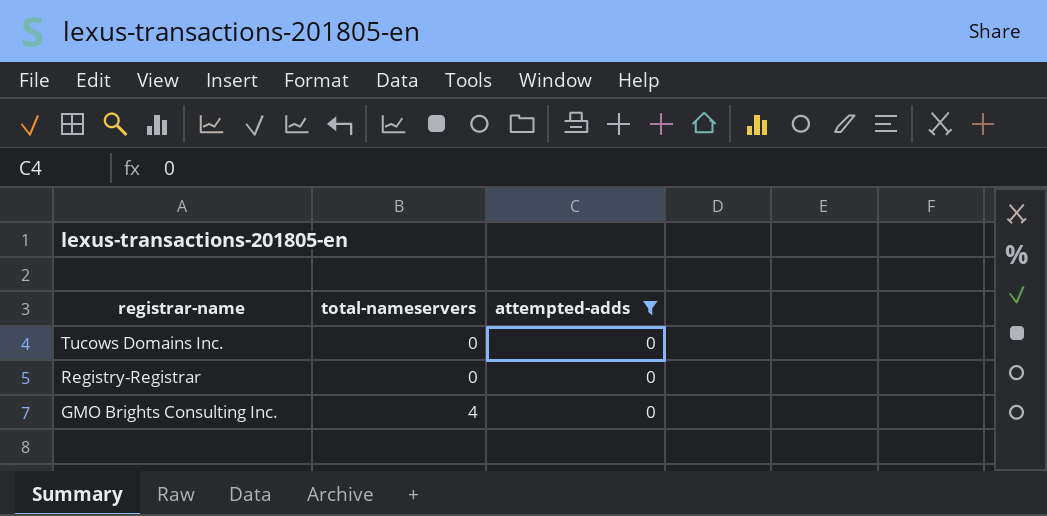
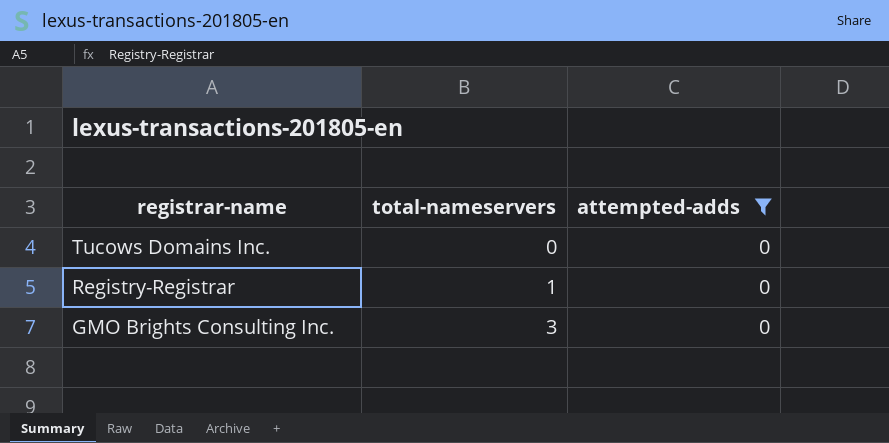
Registry-Registrar | total-nameservers: 0 -> 1
GMO Brights Consulting Inc. | total-nameservers: 4 -> 3

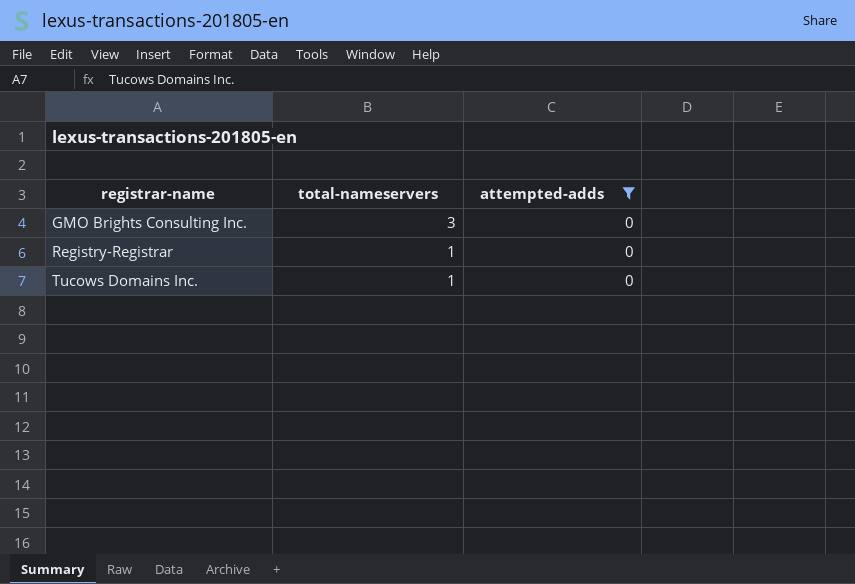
row order: registrar-name descending -> registrar-name ascending
Tucows Domains Inc. | total-nameservers: 0 -> 1

